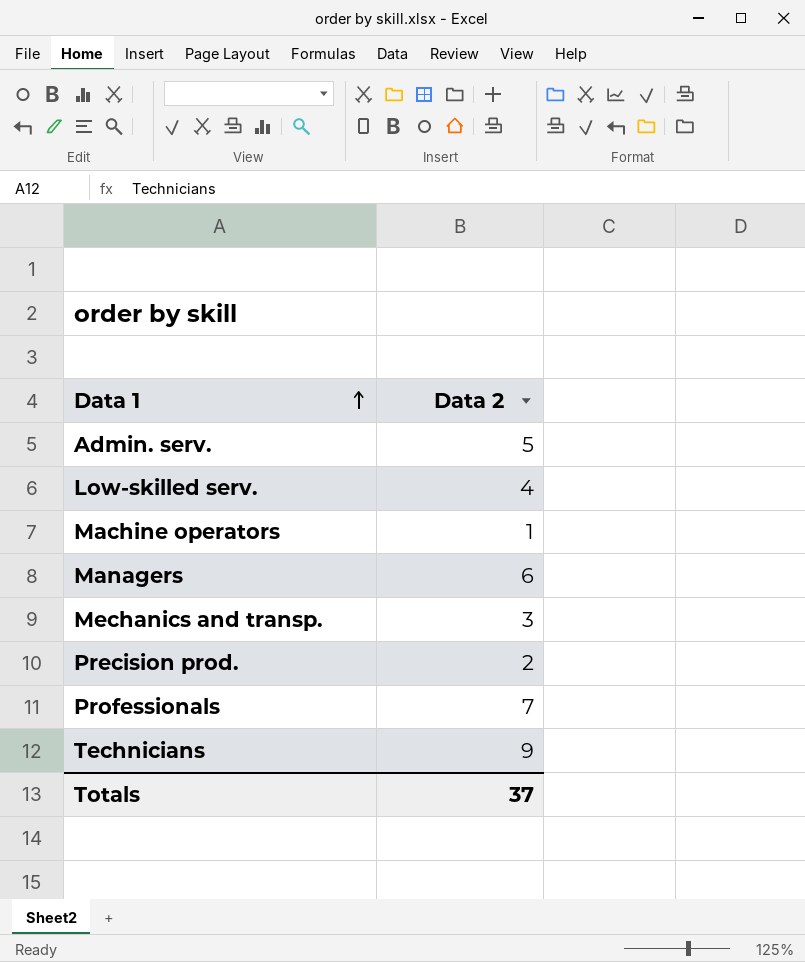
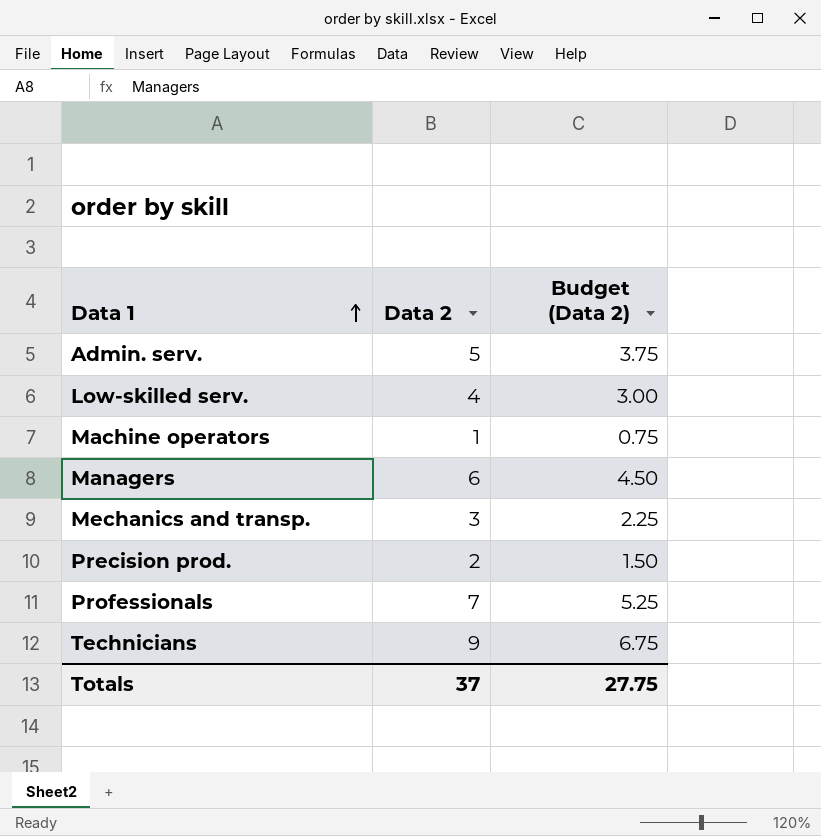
column Budget (Data 2) | formula: none -> [Data 2] * 0.75

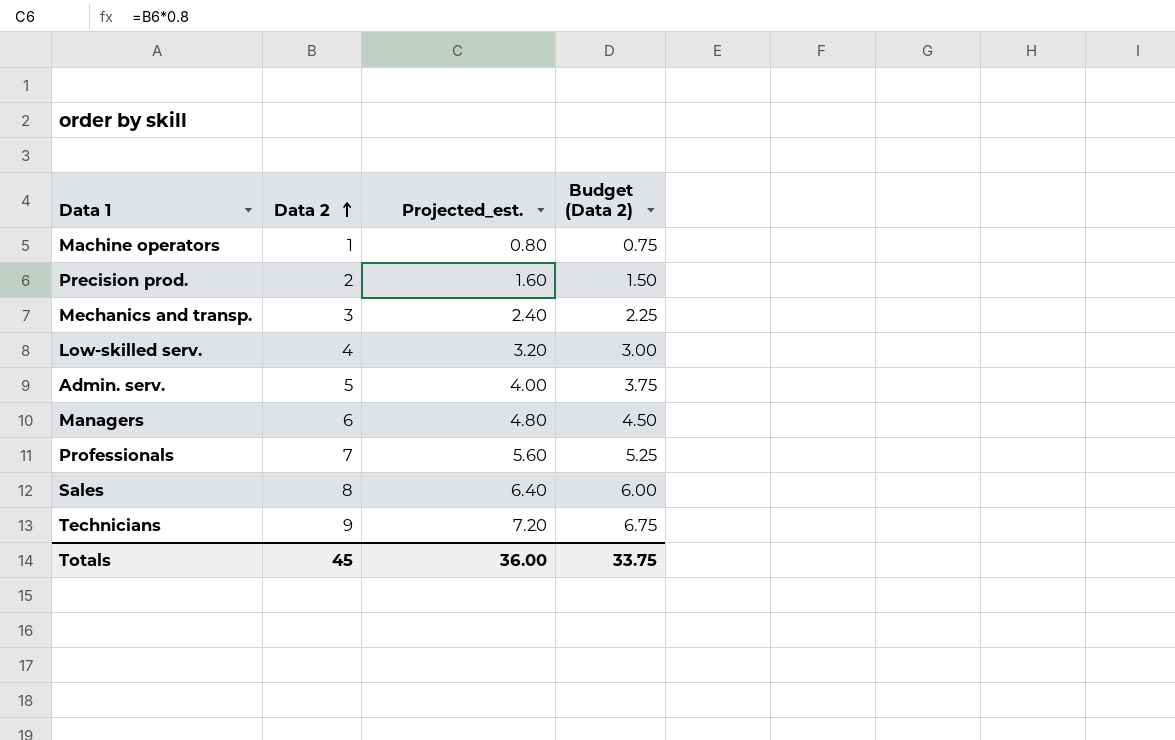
row order: Data 1 ascending -> Data 2 ascending
column Projected_est. | formula: none -> [Data 2] * 0.8
row Sales: none -> 8 | 6.40 | 6.00
Totals | Data 2: 37 -> 45
Totals | Budget (Data 2): 27.75 -> 33.75

